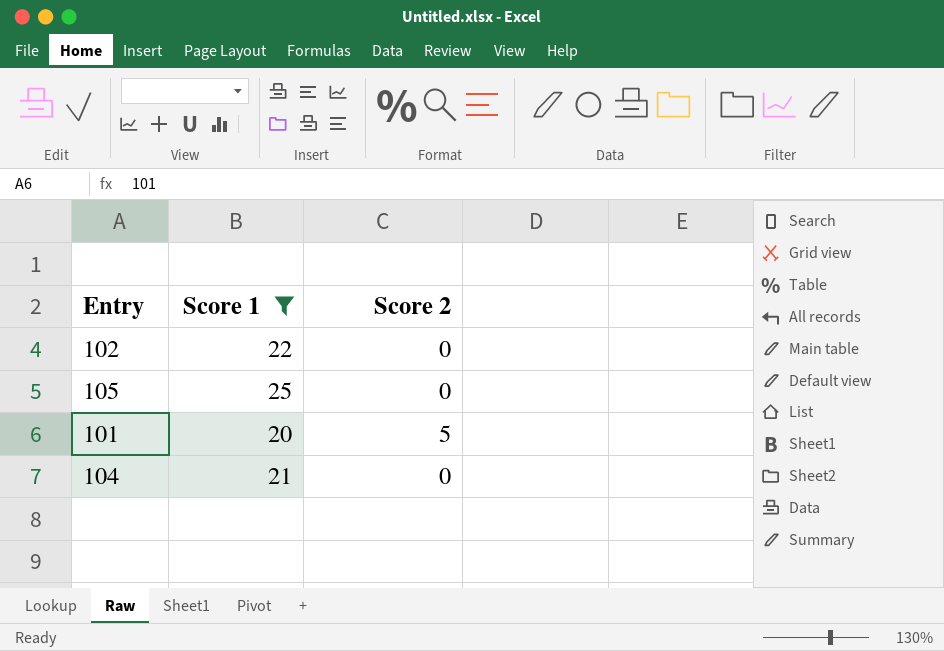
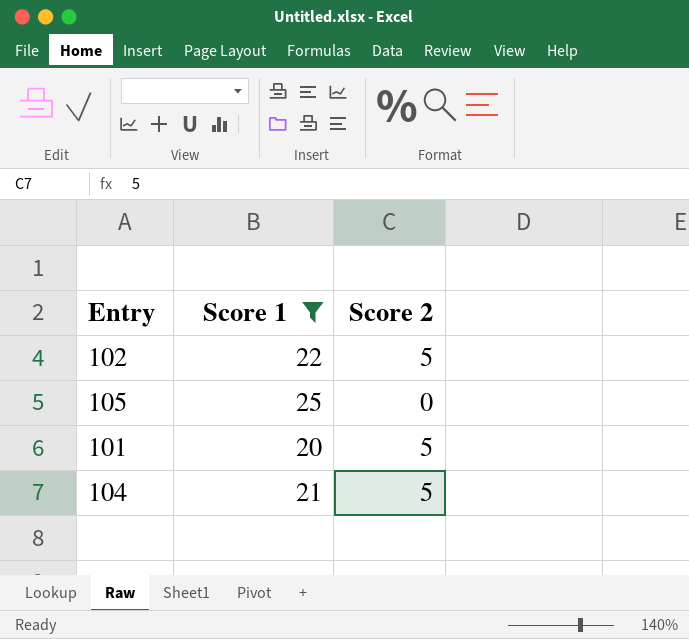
102 | Score 2: 0 -> 5
104 | Score 2: 0 -> 5

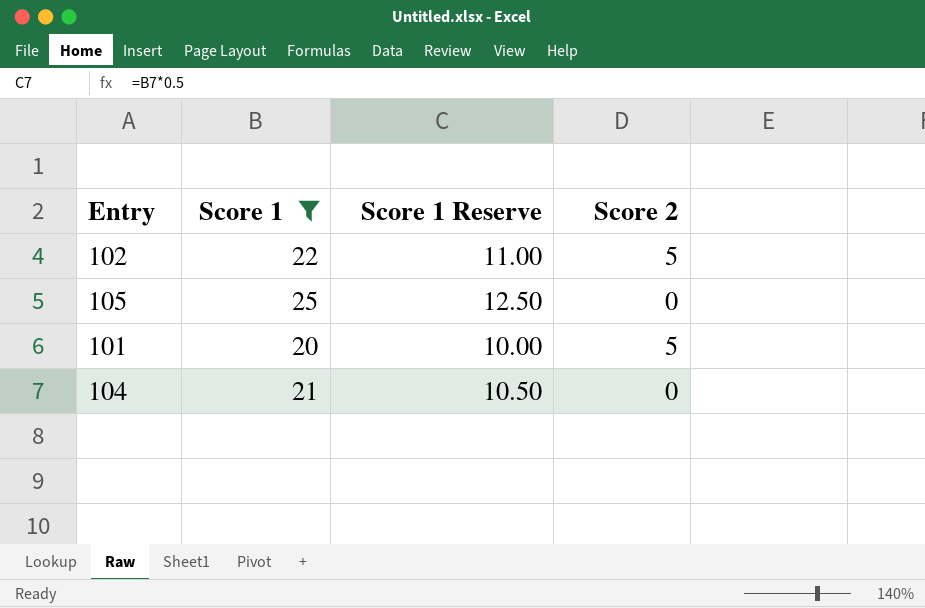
column Score 1 Reserve | formula: none -> [Score 1] * 0.5
104 | Score 2: 5 -> 0

